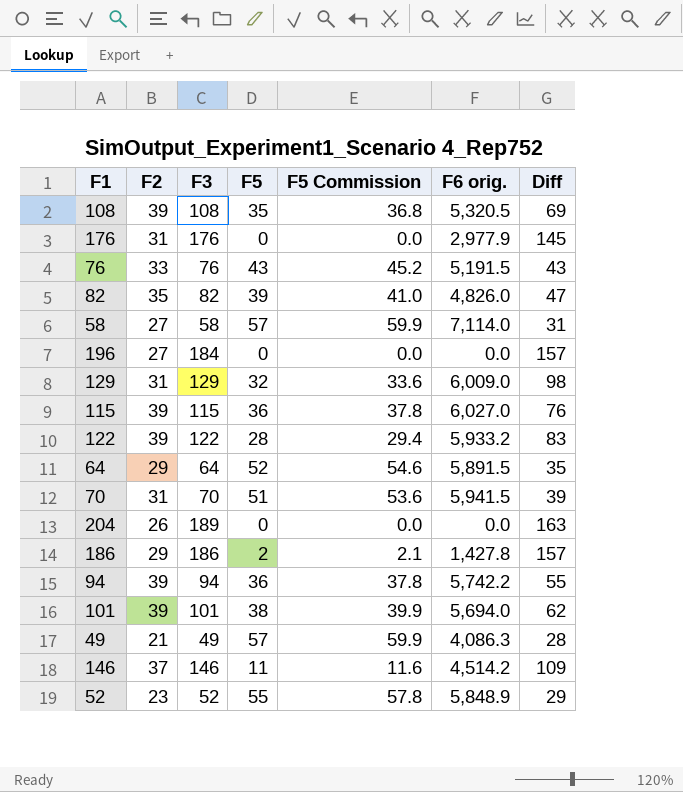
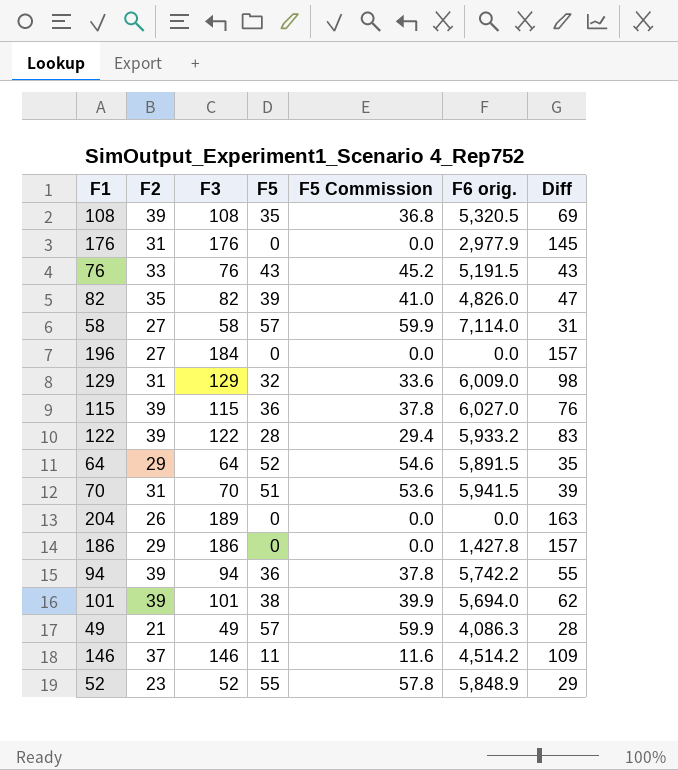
186 | F5: 2 -> 0
186 | F5 Commission: 2.1 -> 0.0

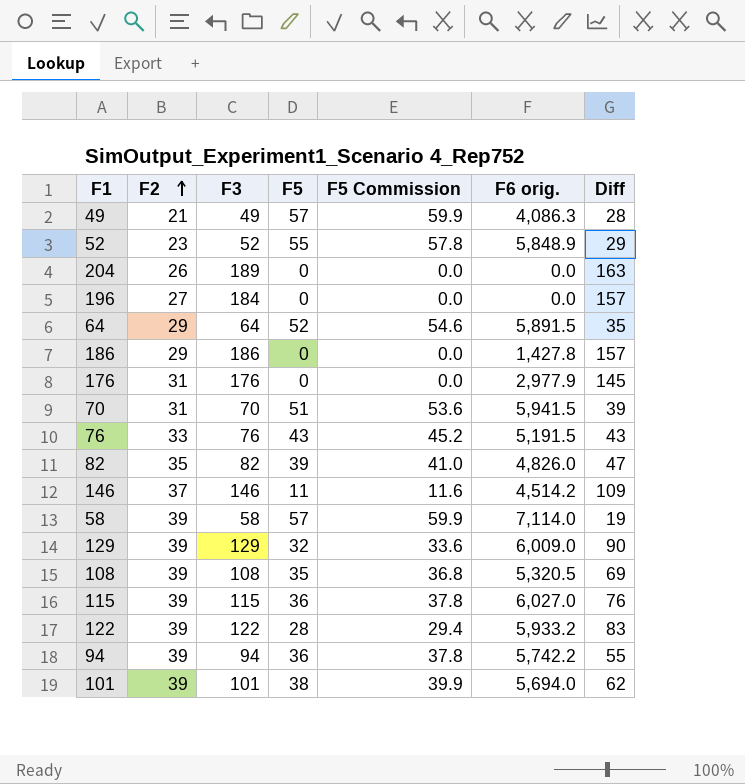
row order: none -> F2 ascending
58 | F2: 27 -> 39
58 | Diff: 31 -> 19
129 | F2: 31 -> 39
129 | Diff: 98 -> 90

